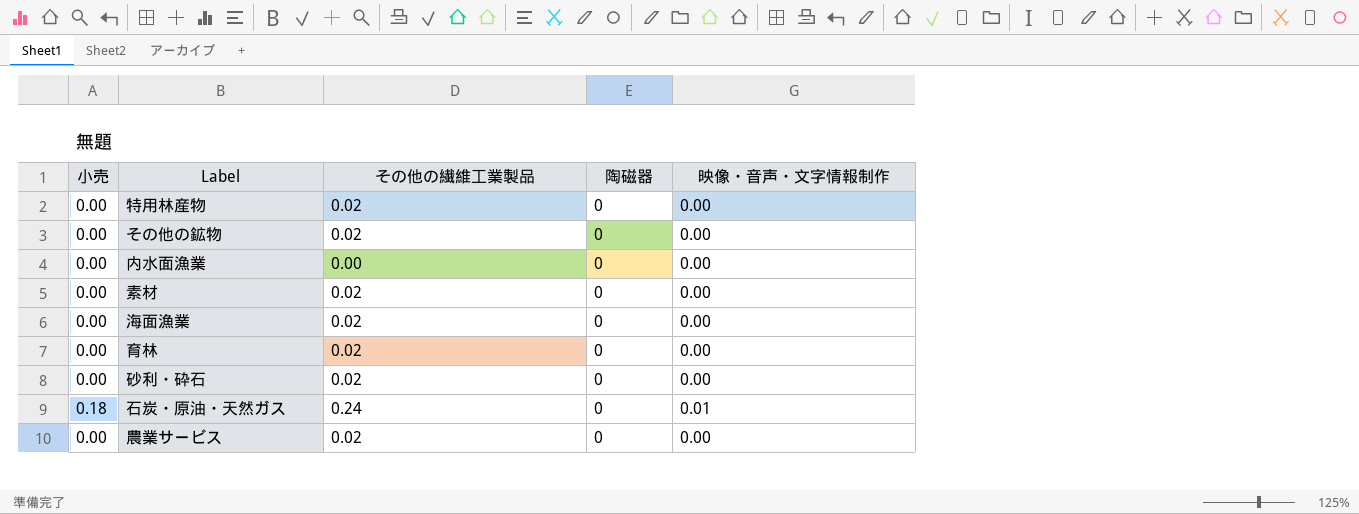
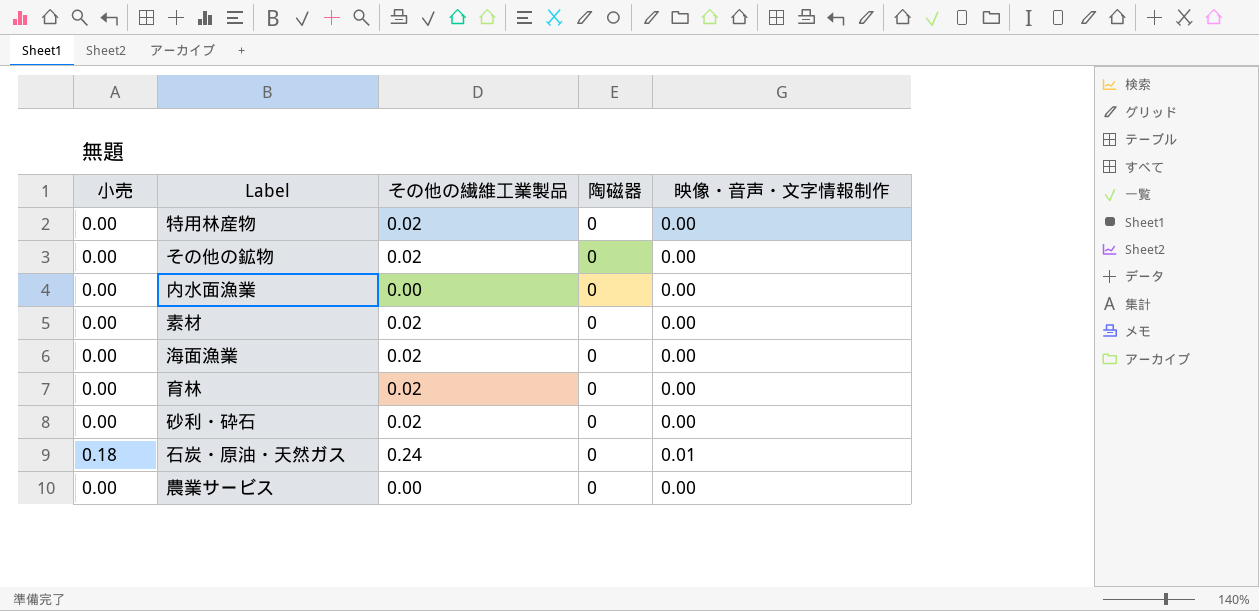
農業サービス | その他の繊維工業製品: 0.02 -> 0.00

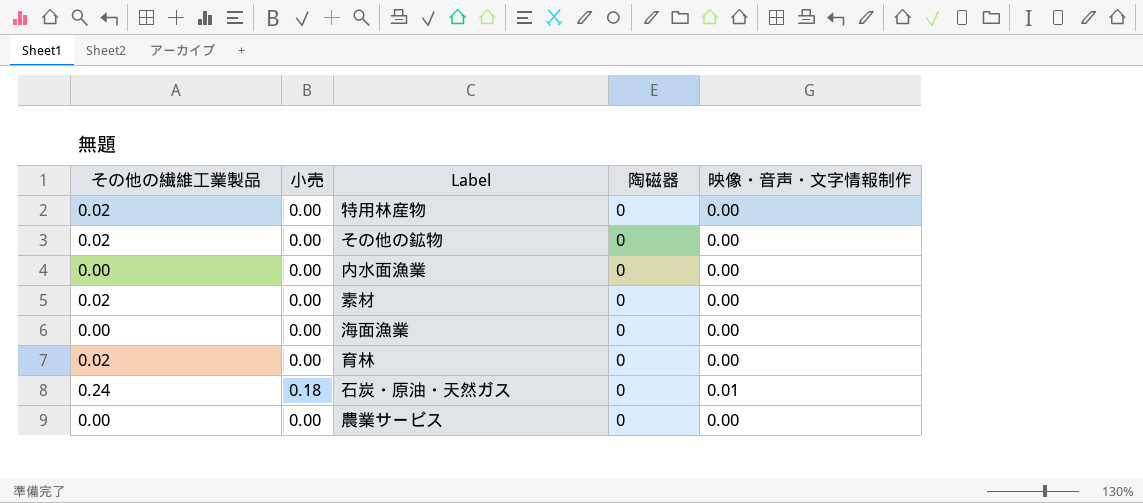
column その他の繊維工業製品 | position: 3 -> 1
row 砂利・砕石: 0.00 | 0.02 | 0 | 0.00 -> none
海面漁業 | その他の繊維工業製品: 0.02 -> 0.00

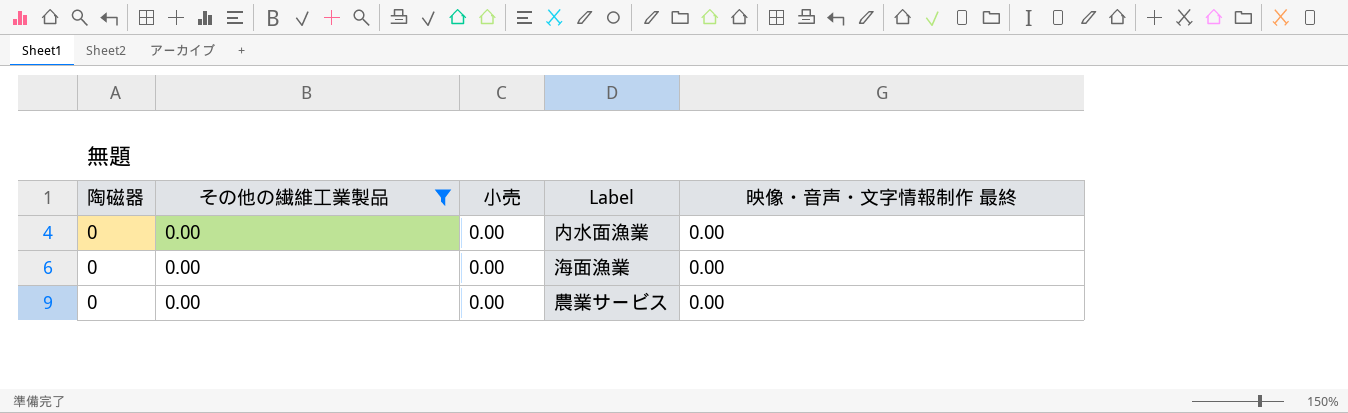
filter: none -> その他の繊維工業製品 = 0.00
column 陶磁器 | position: 4 -> 1
column name: 映像・音声・文字情報制作 -> 映像・音声・文字情報制作 最終

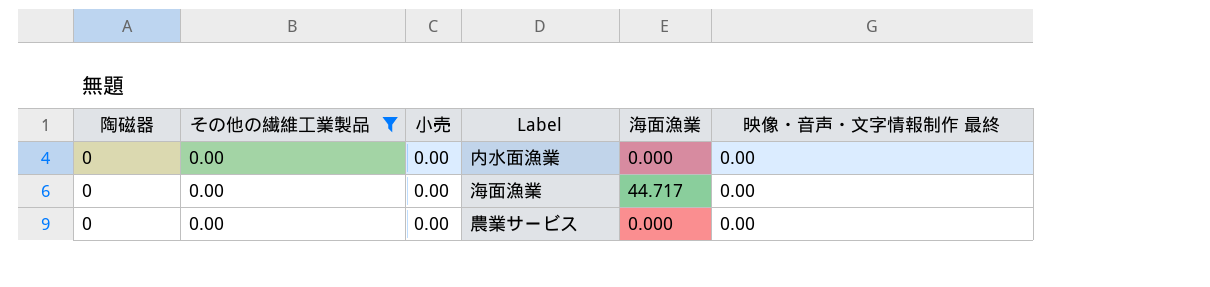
column 海面漁業 | position: none -> 5

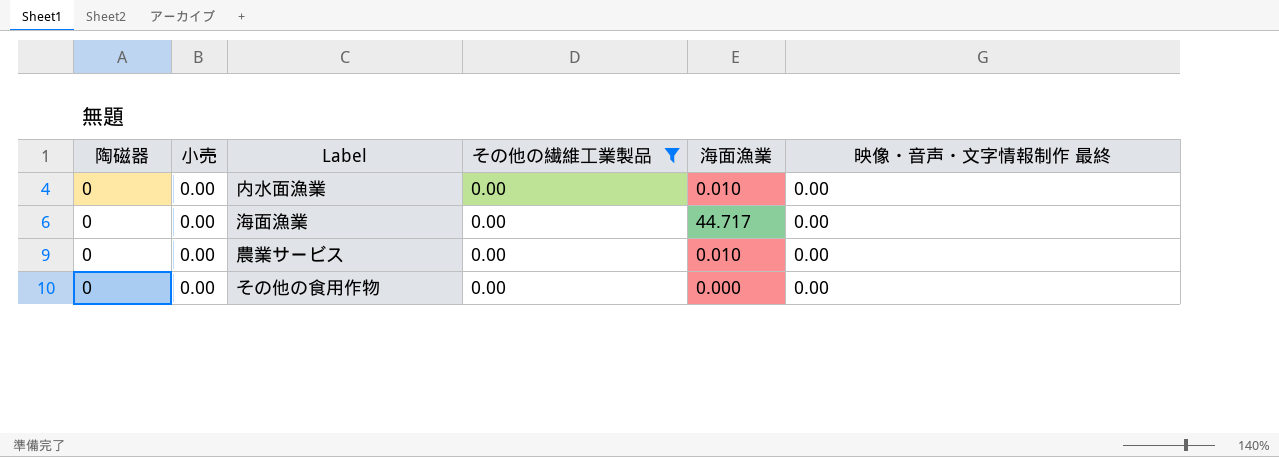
column その他の繊維工業製品 | position: 2 -> 4
内水面漁業 | 海面漁業: 0.000 -> 0.010
農業サービス | 海面漁業: 0.000 -> 0.010
row その他の食用作物: none -> 0 | 0.00 | 0.00 | 0.000 | 0.00

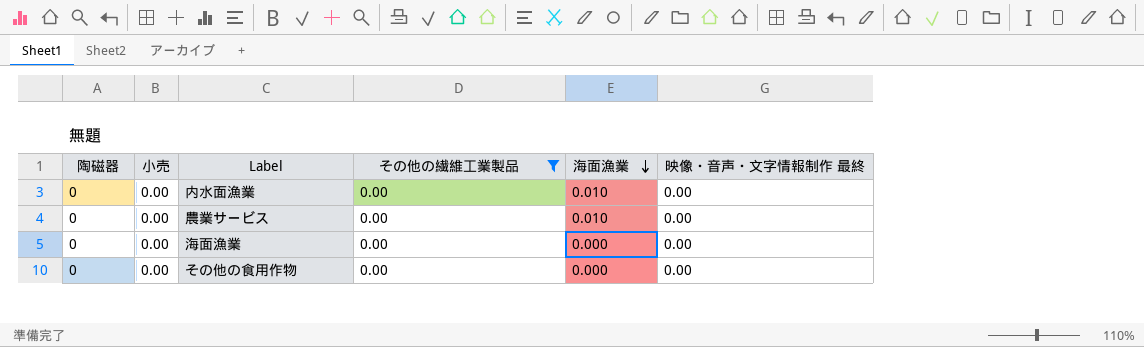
row order: none -> 海面漁業 descending
海面漁業 | 海面漁業: 44.717 -> 0.000

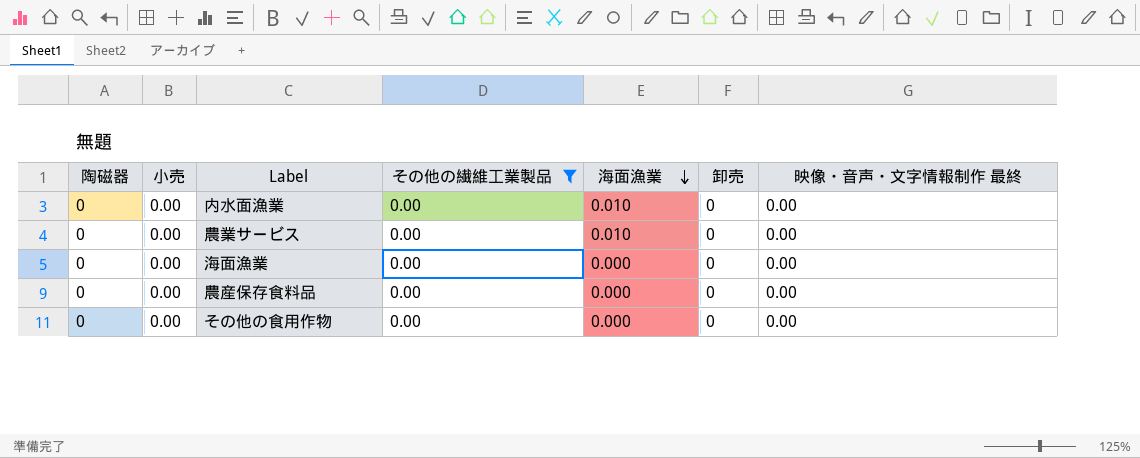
column 卸売 | position: none -> 6
row 農産保存食料品: none -> 0 | 0.00 | 0.00 | 0.000 | 0 | 0.00

